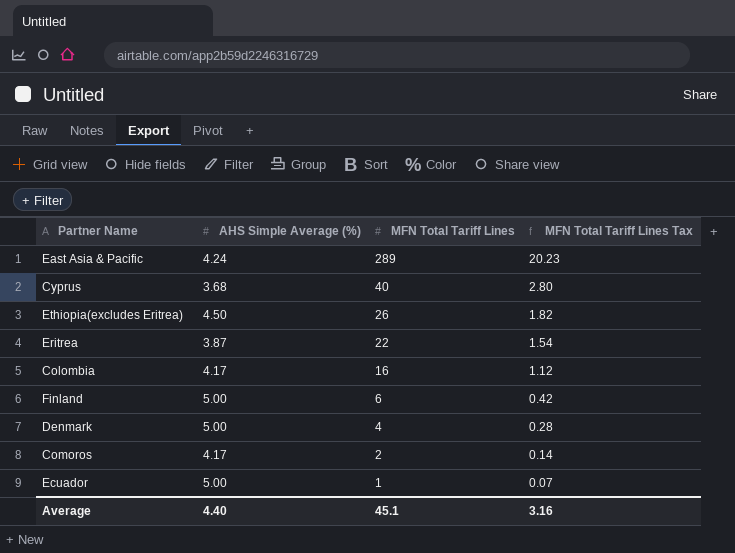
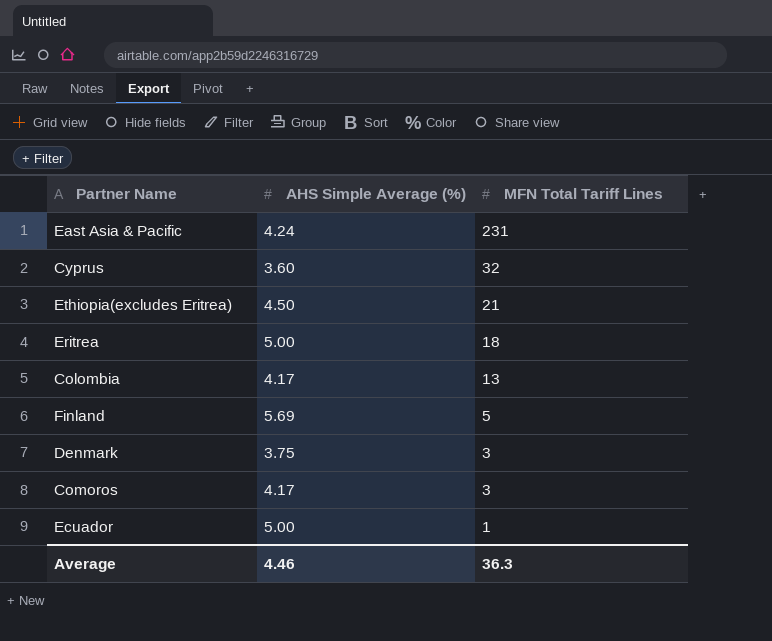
column MFN Total Tariff Lines Tax | formula: [MFN Total Tariff Lines] * 0.07 -> none
East Asia & Pacific | MFN Total Tariff Lines: 289 -> 231
Cyprus | AHS Simple Average (%): 3.68 -> 3.60
Cyprus | MFN Total Tariff Lines: 40 -> 32
Ethiopia(excludes Eritrea) | MFN Total Tariff Lines: 26 -> 21
Eritrea | AHS Simple Average (%): 3.87 -> 5.00
Eritrea | MFN Total Tariff Lines: 22 -> 18
Colombia | MFN Total Tariff Lines: 16 -> 13
Finland | AHS Simple Average (%): 5.00 -> 5.69
Finland | MFN Total Tariff Lines: 6 -> 5
Denmark | AHS Simple Average (%): 5.00 -> 3.75
Denmark | MFN Total Tariff Lines: 4 -> 3
Comoros | MFN Total Tariff Lines: 2 -> 3
Average | AHS Simple Average (%): 4.40 -> 4.46
Average | MFN Total Tariff Lines: 45.1 -> 36.3

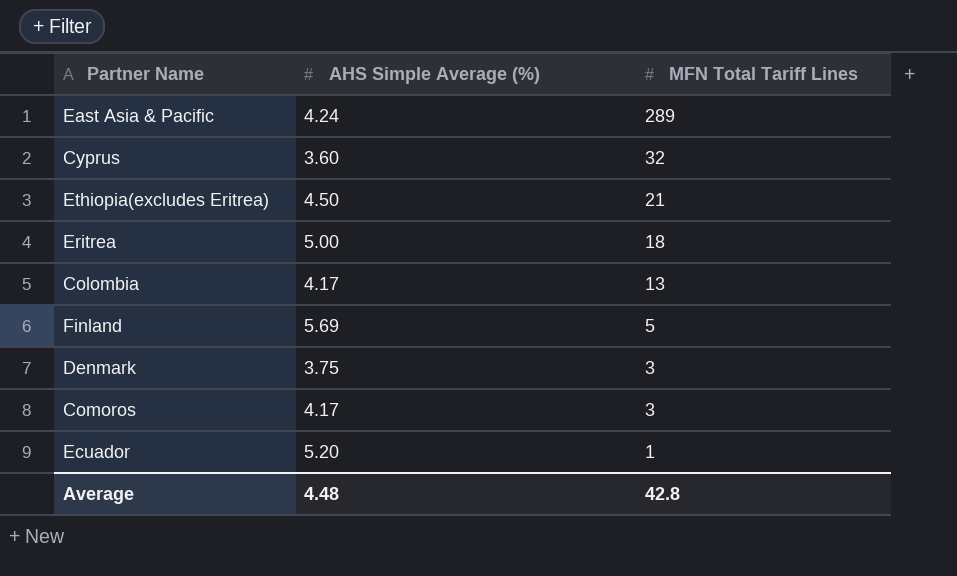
East Asia & Pacific | MFN Total Tariff Lines: 231 -> 289
Ecuador | AHS Simple Average (%): 5.00 -> 5.20
Average | AHS Simple Average (%): 4.46 -> 4.48
Average | MFN Total Tariff Lines: 36.3 -> 42.8

